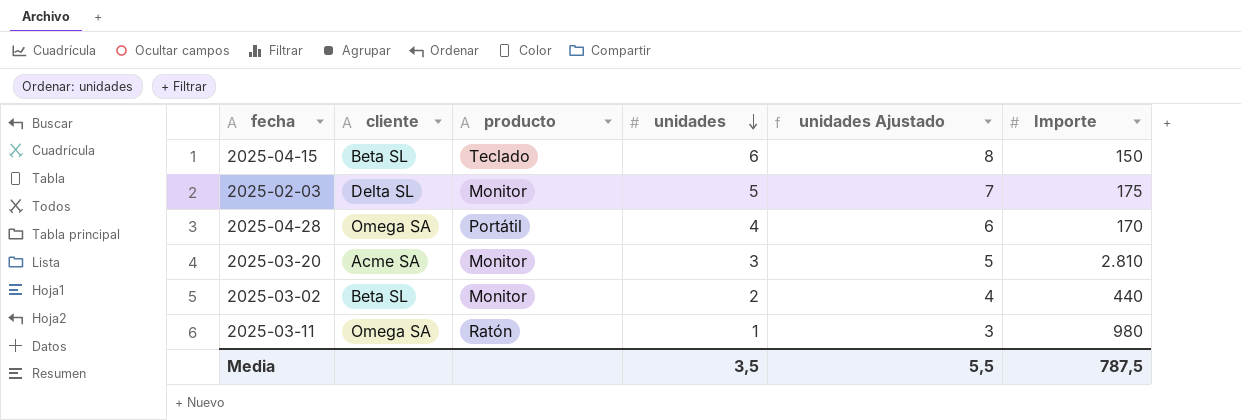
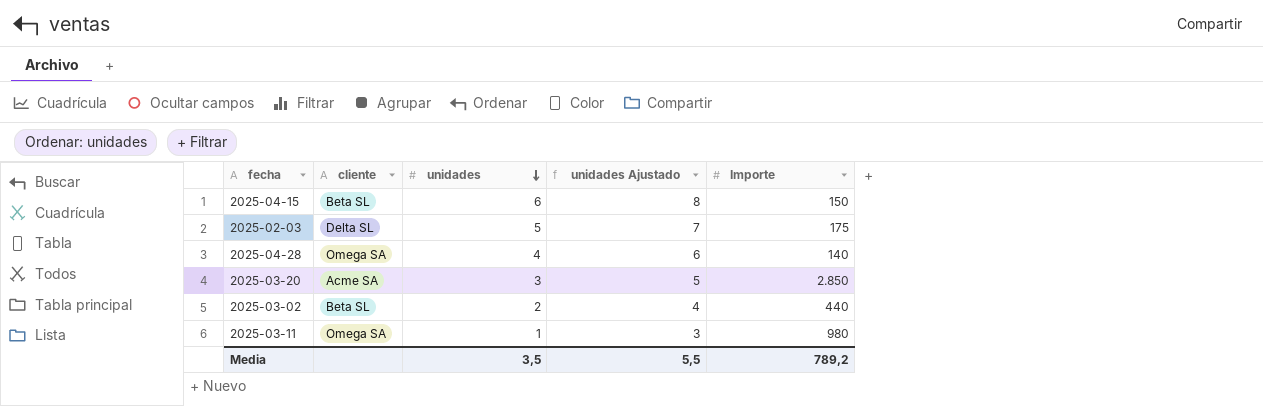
column producto | position: 3 -> none
2025-04-28 | Importe: 170 -> 140
2025-03-20 | Importe: 2.810 -> 2.850
Media | Importe: 787,5 -> 789,2

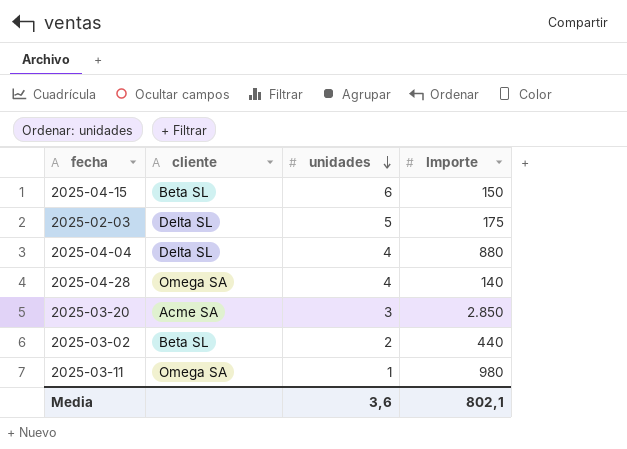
column unidades Ajustado | formula: [unidades] + 2 -> none
row 2025-04-04: none -> Delta SL | 4 | 880
Media | unidades: 3,5 -> 3,6
Media | Importe: 789,2 -> 802,1

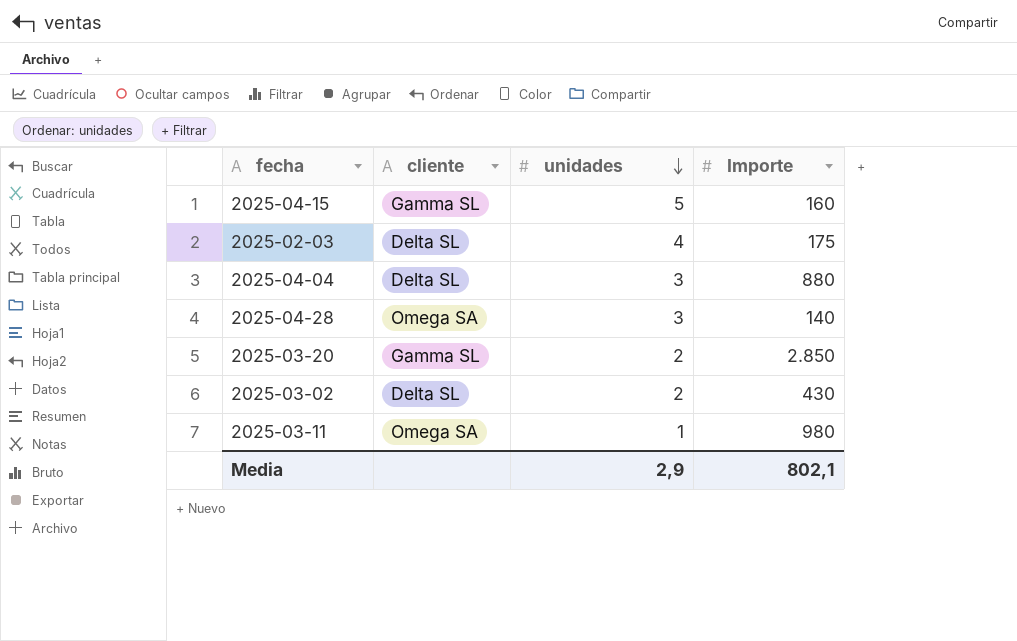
2025-04-15 | cliente: Beta SL -> Gamma SL
2025-04-15 | unidades: 6 -> 5
2025-04-15 | Importe: 150 -> 160
2025-02-03 | unidades: 5 -> 4
2025-04-04 | unidades: 4 -> 3
2025-04-28 | unidades: 4 -> 3
2025-03-20 | cliente: Acme SA -> Gamma SL
2025-03-20 | unidades: 3 -> 2
2025-03-02 | cliente: Beta SL -> Delta SL
2025-03-02 | Importe: 440 -> 430
Media | unidades: 3,6 -> 2,9

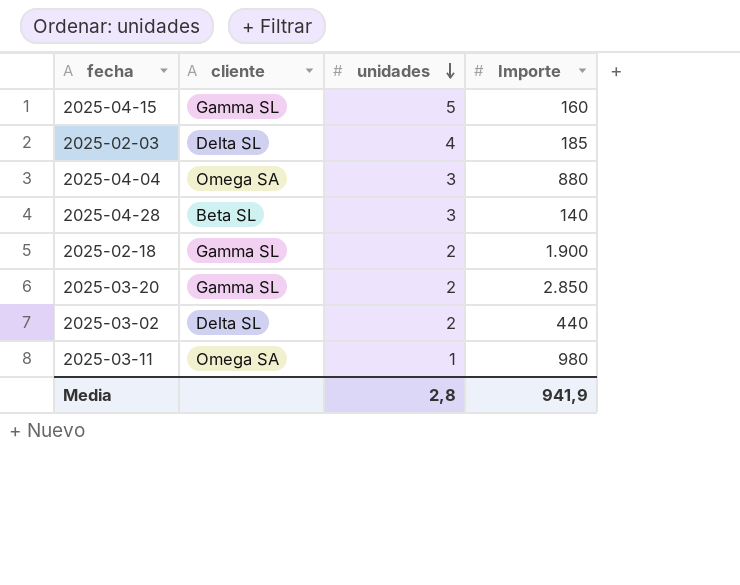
2025-02-03 | Importe: 175 -> 185
2025-04-04 | cliente: Delta SL -> Omega SA
2025-04-28 | cliente: Omega SA -> Beta SL
row 2025-02-18: none -> Gamma SL | 2 | 1.900
2025-03-02 | Importe: 430 -> 440
Media | unidades: 2,9 -> 2,8
Media | Importe: 802,1 -> 941,9

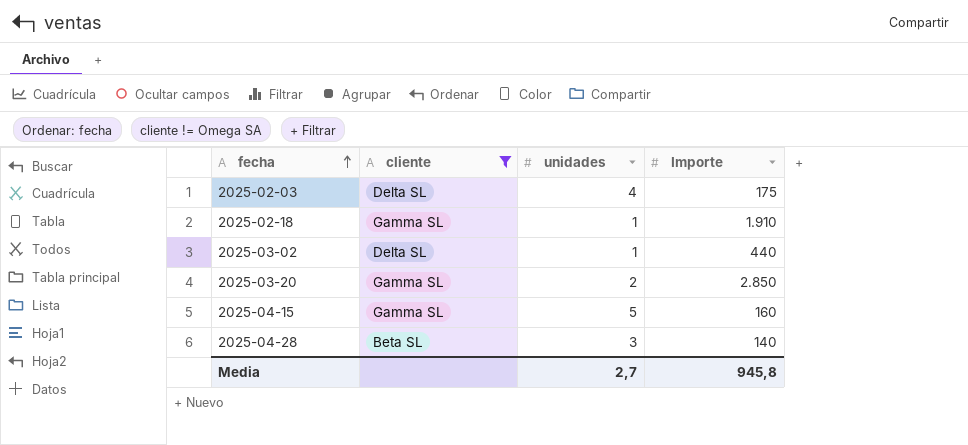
filter: none -> cliente != Omega SA
row order: unidades descending -> fecha ascending
2025-02-03 | Importe: 185 -> 175
2025-02-18 | unidades: 2 -> 1
2025-02-18 | Importe: 1.900 -> 1.910
2025-03-02 | unidades: 2 -> 1
Media | unidades: 2,8 -> 2,7
Media | Importe: 941,9 -> 945,8

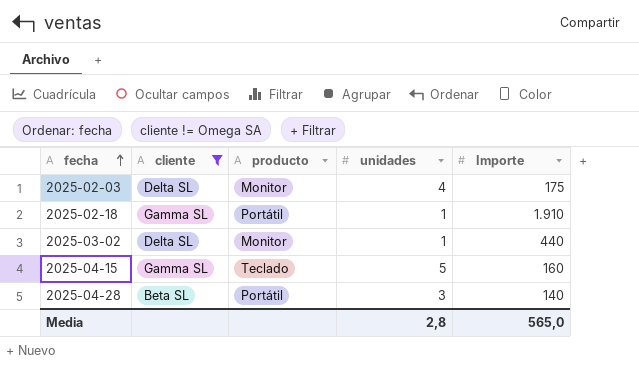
column producto | position: none -> 3
row 2025-03-20: Gamma SL | 2 | 2.850 -> none
Media | unidades: 2,7 -> 2,8
Media | Importe: 945,8 -> 565,0

